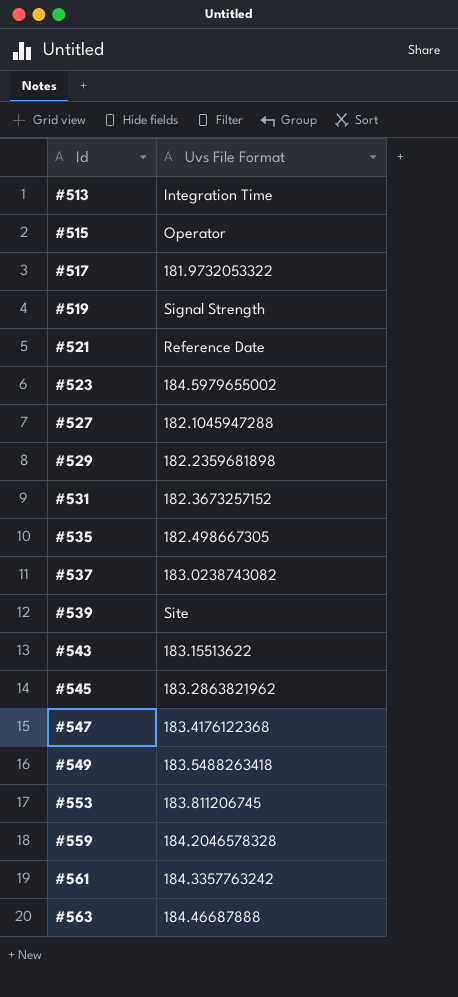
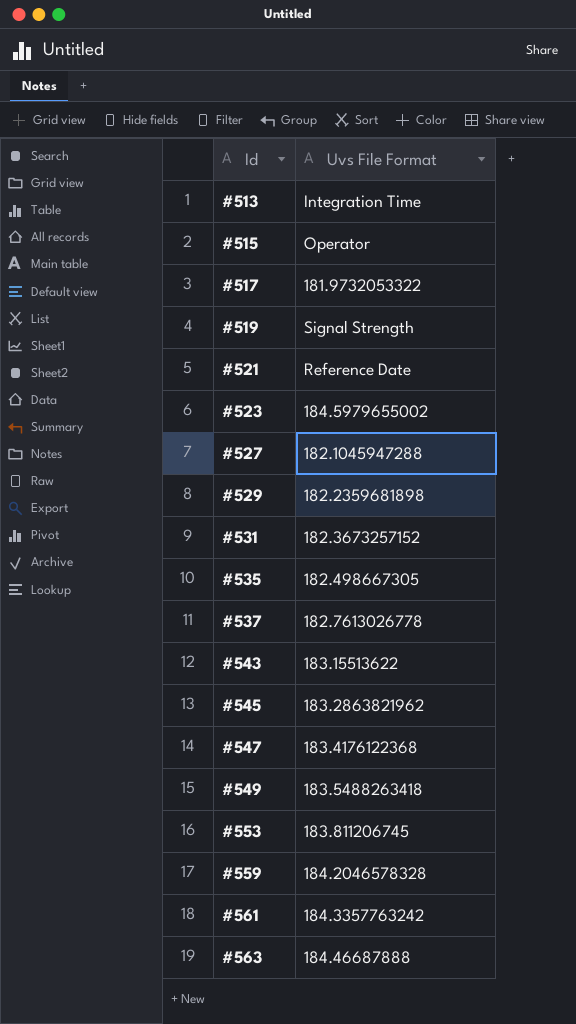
row #539: Site -> none
#537 | Uvs File Format: 183.0238743082 -> 182.7613026778

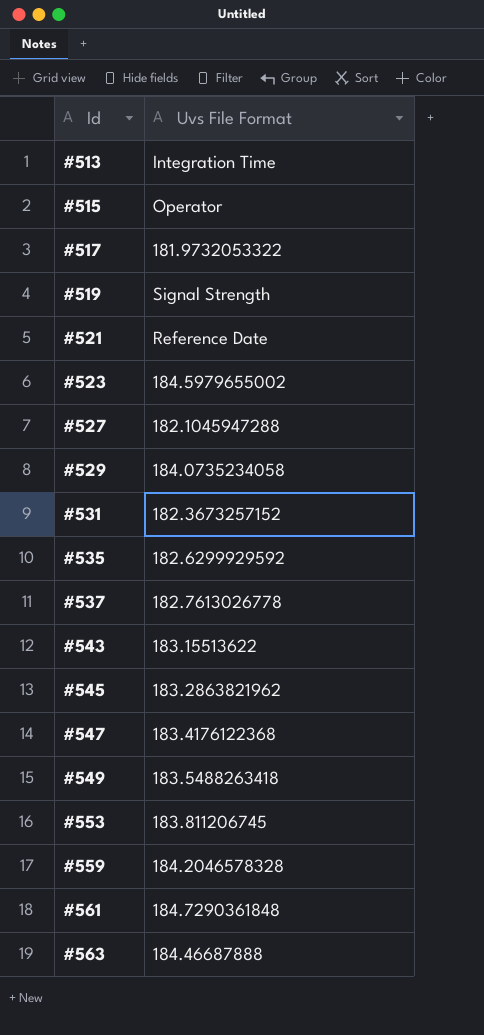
#529 | Uvs File Format: 182.2359681898 -> 184.0735234058
#535 | Uvs File Format: 182.498667305 -> 182.6299929592
#561 | Uvs File Format: 184.3357763242 -> 184.7290361848

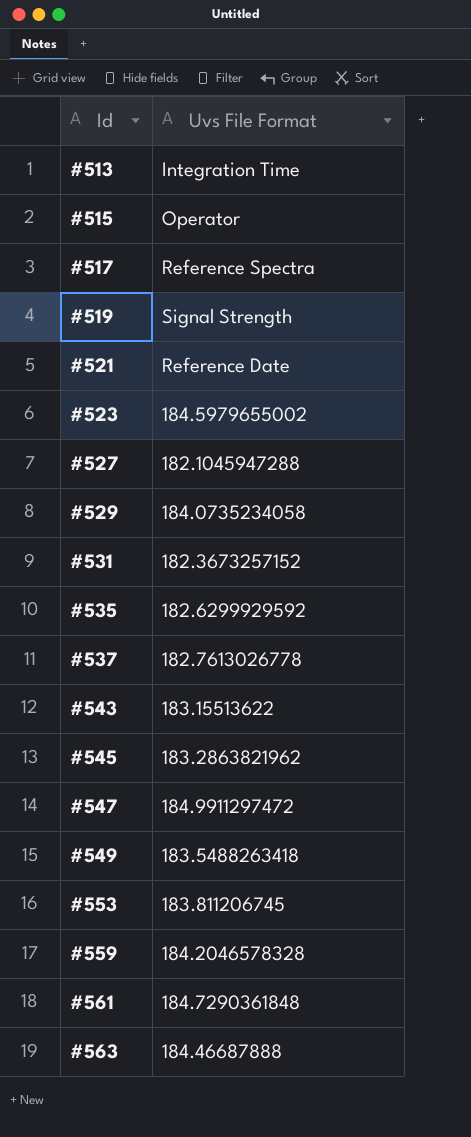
#517 | Uvs File Format: 181.9732053322 -> Reference Spectra
#547 | Uvs File Format: 183.4176122368 -> 184.9911297472

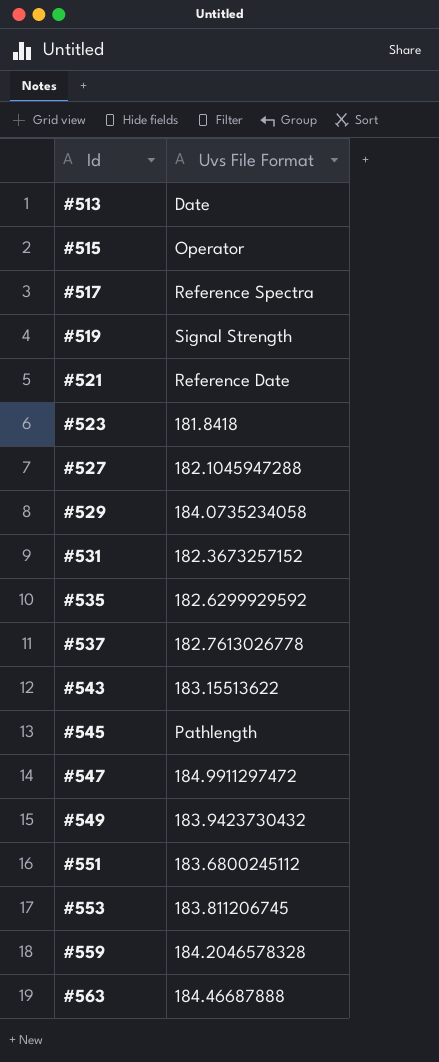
row #561: 184.7290361848 -> none
#513 | Uvs File Format: Integration Time -> Date
#523 | Uvs File Format: 184.5979655002 -> 181.8418
#545 | Uvs File Format: 183.2863821962 -> Pathlength
#549 | Uvs File Format: 183.5488263418 -> 183.9423730432
row #551: none -> 183.6800245112

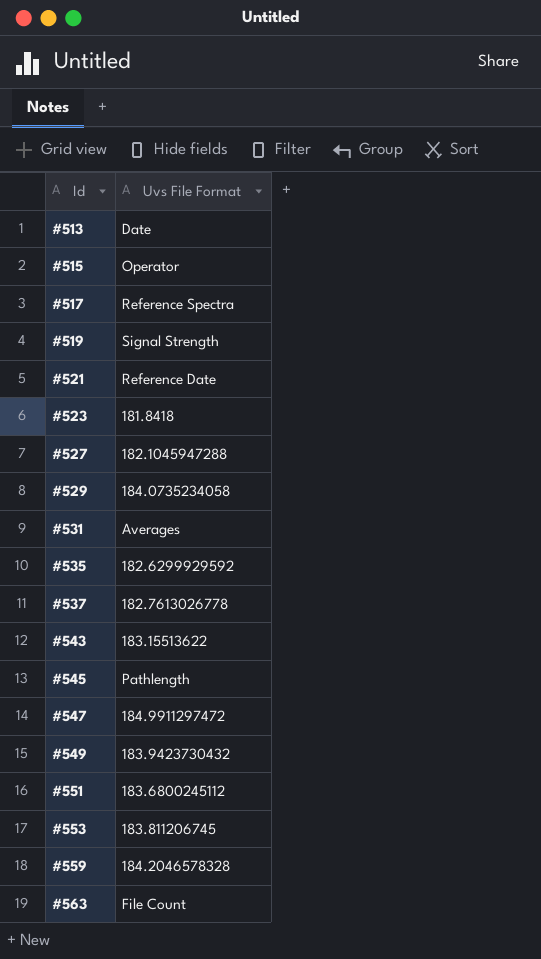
#531 | Uvs File Format: 182.3673257152 -> Averages
#563 | Uvs File Format: 184.46687888 -> File Count

